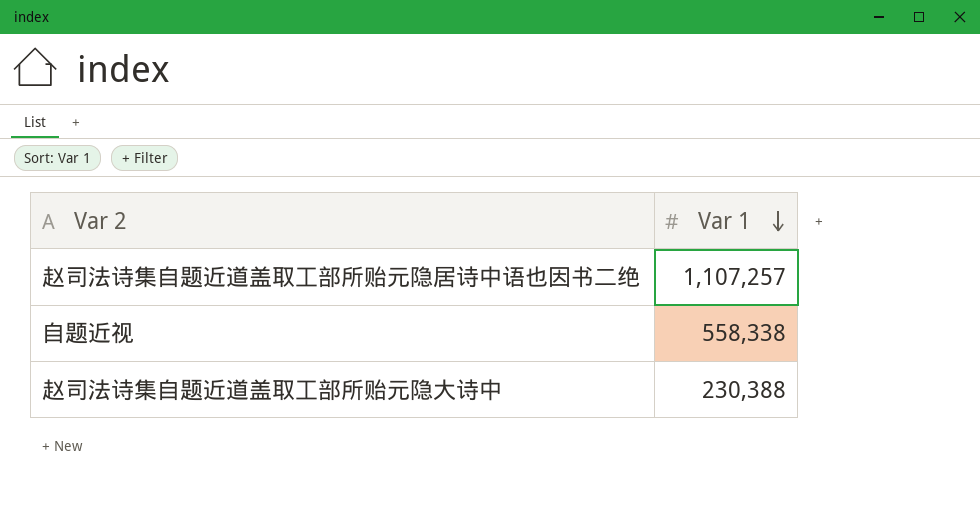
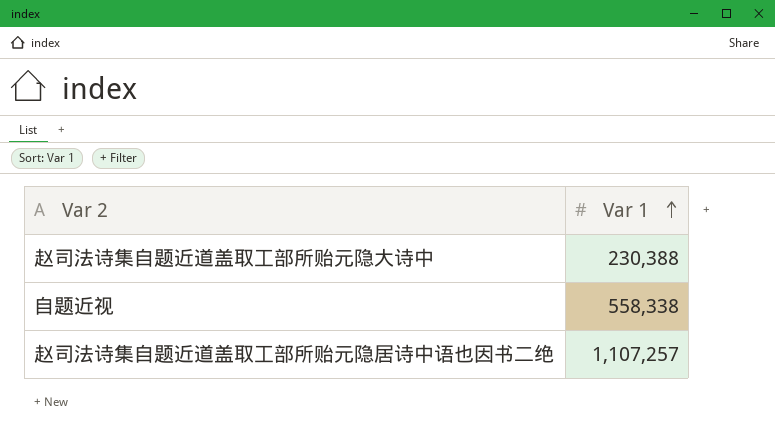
row order: Var 1 descending -> Var 1 ascending

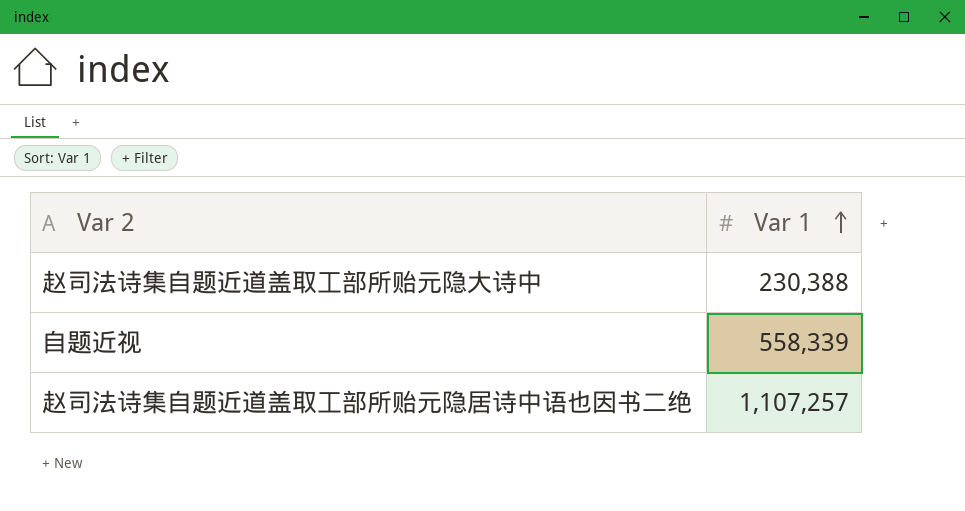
自题近视 | Var 1: 558,338 -> 558,339

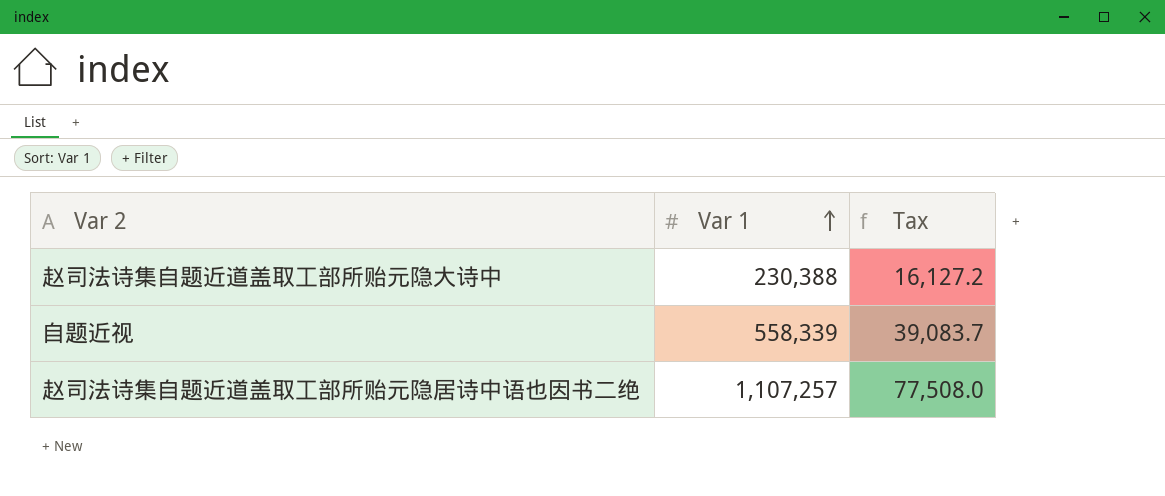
column Tax | formula: none -> [Var 1] * 0.07

